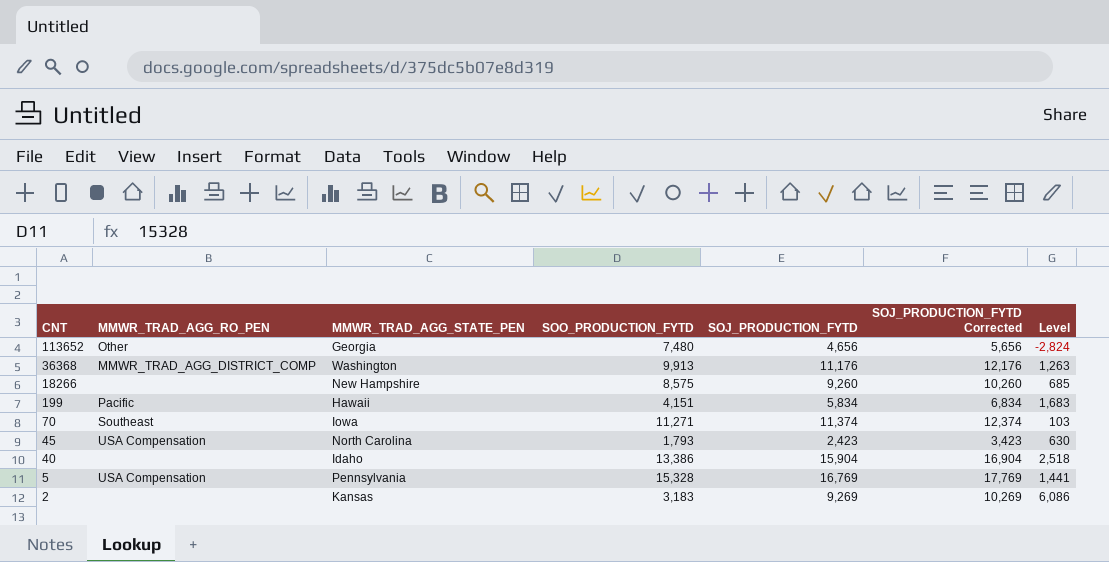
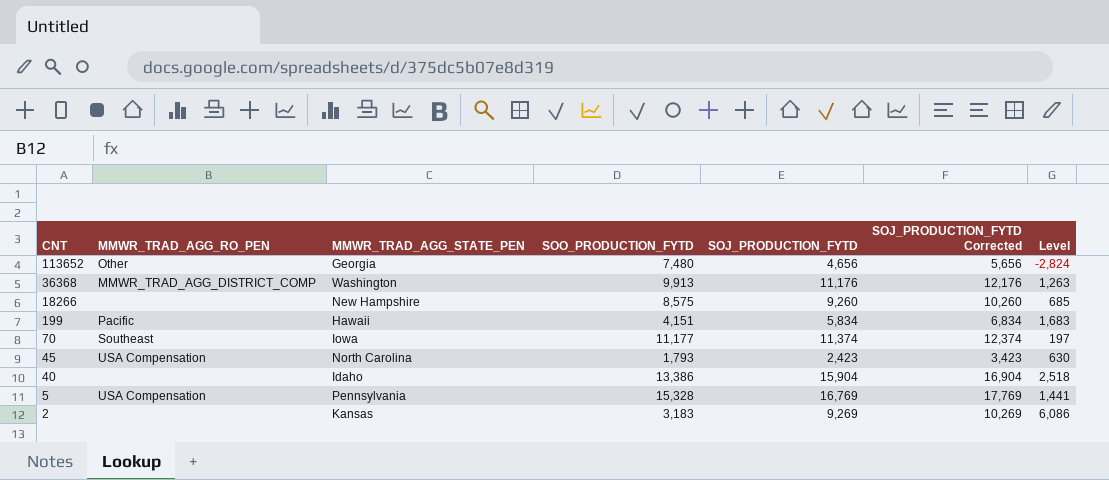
70 | SOO_PRODUCTION_FYTD: 11,271 -> 11,177
70 | Level: 103 -> 197

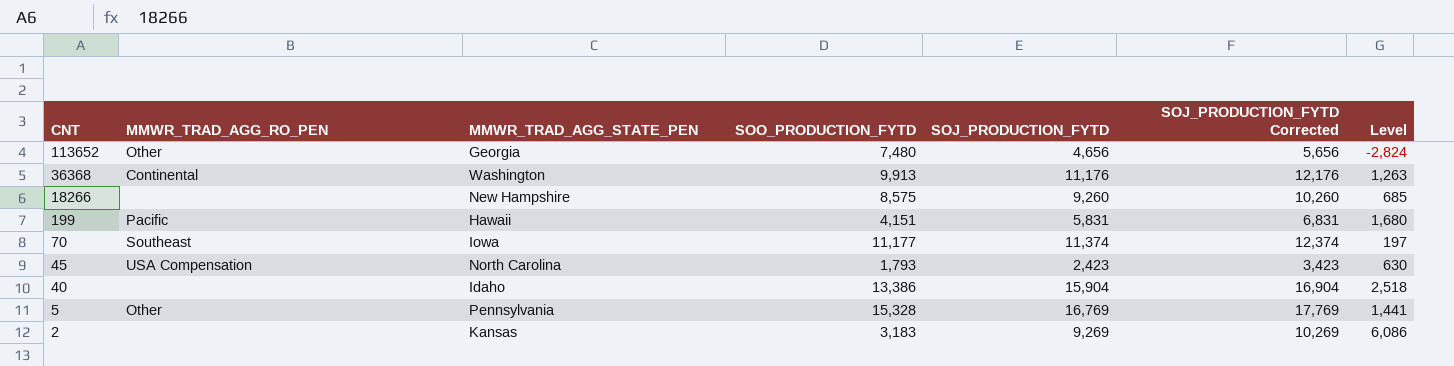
36368 | MMWR_TRAD_AGG_RO_PEN: MMWR_TRAD_AGG_DISTRICT_COMP -> Continental
199 | SOJ_PRODUCTION_FYTD: 5,834 -> 5,831
199 | SOJ_PRODUCTION_FYTD Corrected: 6,834 -> 6,831
199 | Level: 1,683 -> 1,680
5 | MMWR_TRAD_AGG_RO_PEN: USA Compensation -> Other

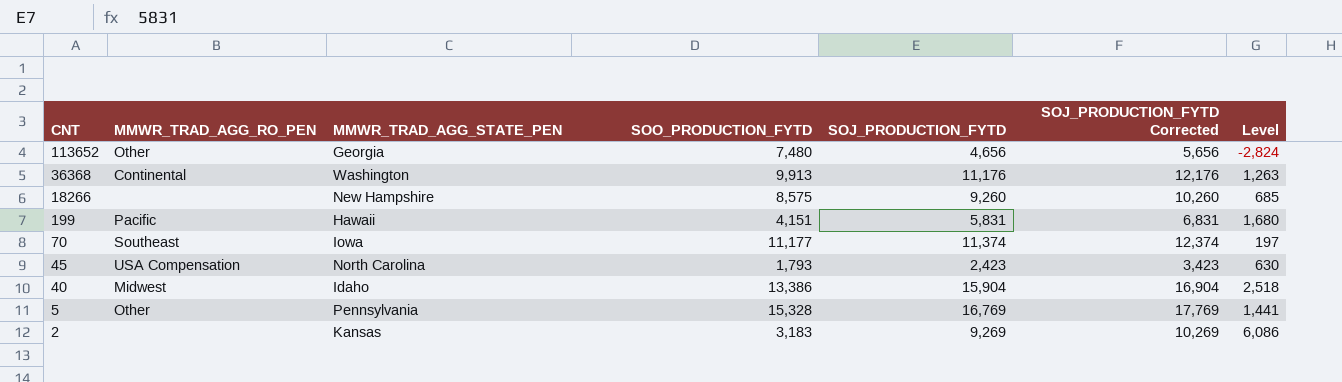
40 | MMWR_TRAD_AGG_RO_PEN: none -> Midwest

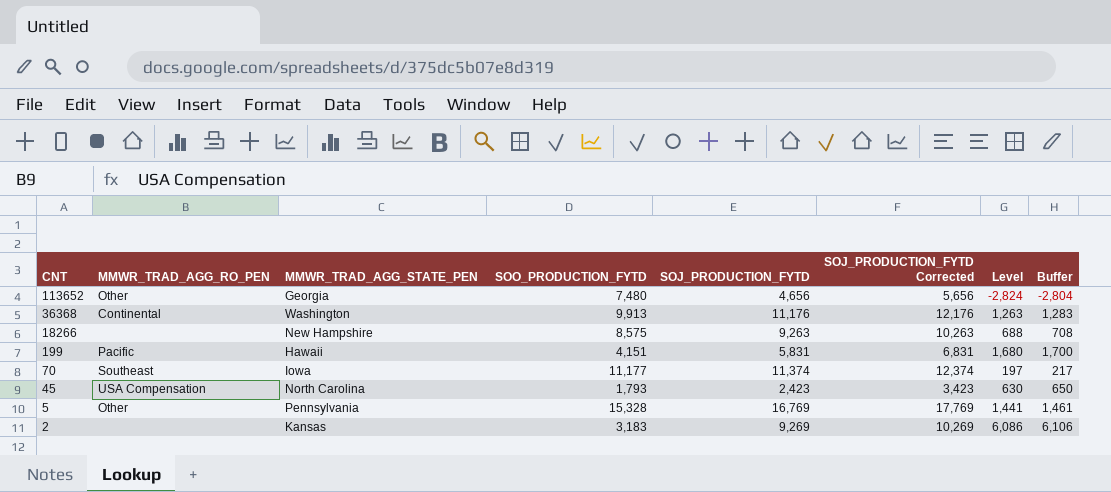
column Buffer | formula: none -> [Level] + 20
row 40: Midwest | Idaho | 13,386 | 15,904 | 16,904 | 2,518 -> none
18266 | SOJ_PRODUCTION_FYTD: 9,260 -> 9,263
18266 | SOJ_PRODUCTION_FYTD Corrected: 10,260 -> 10,263
18266 | Level: 685 -> 688

